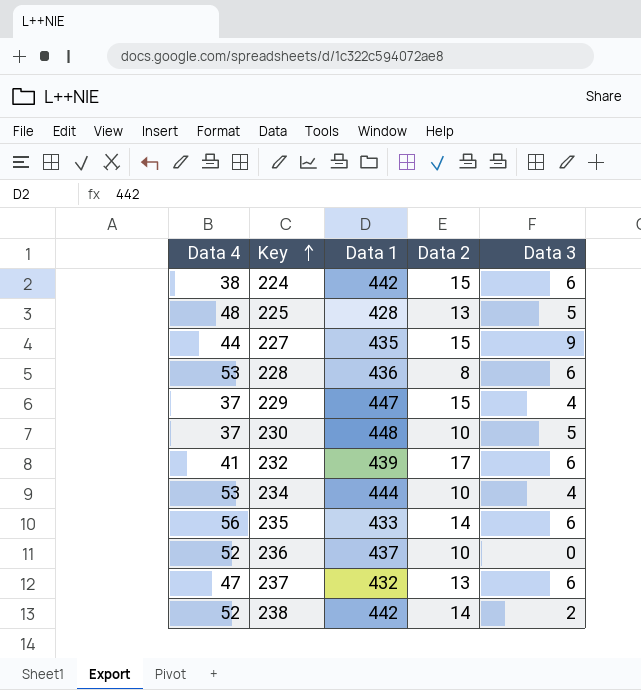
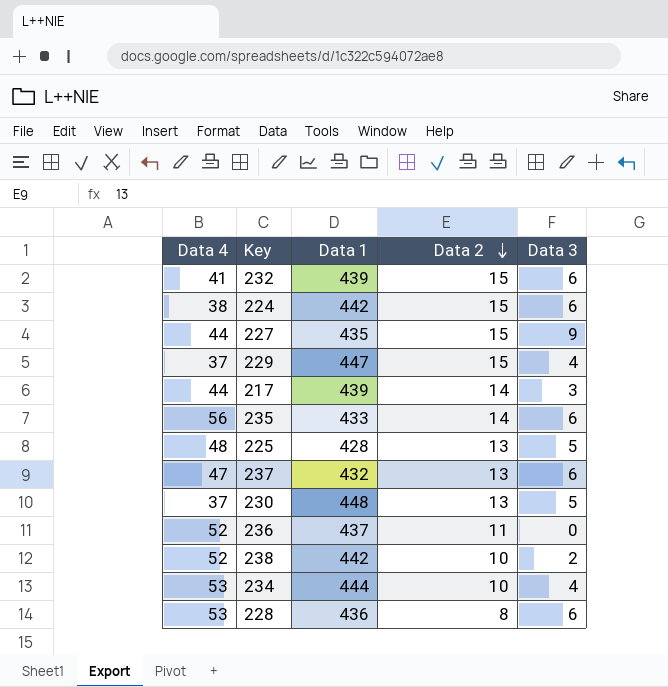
row order: Key ascending -> Data 2 descending
232 | Data 2: 17 -> 15
row 217: none -> 44 | 439 | 14 | 3
230 | Data 2: 10 -> 13
236 | Data 2: 10 -> 11
238 | Data 2: 14 -> 10

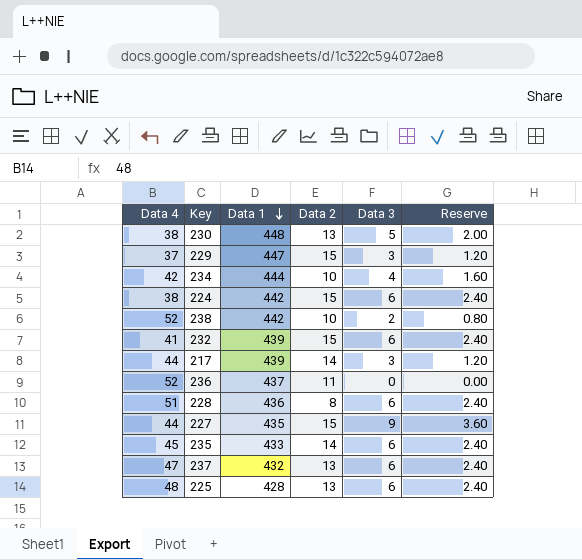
row order: Data 2 descending -> Data 1 descending
column Reserve | formula: none -> [Data 3] * 0.4
230 | Data 4: 37 -> 38
229 | Data 3: 4 -> 3
234 | Data 4: 53 -> 42
228 | Data 4: 53 -> 51
235 | Data 4: 56 -> 45
225 | Data 3: 5 -> 6

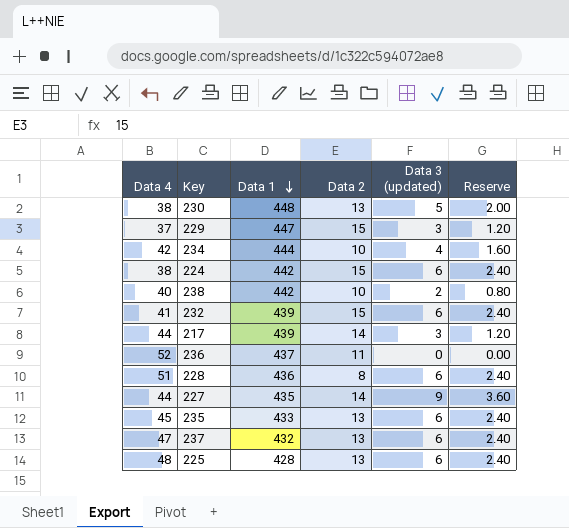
column name: Data 3 -> Data 3 (updated)
238 | Data 4: 52 -> 40
227 | Data 2: 15 -> 14
235 | Data 2: 14 -> 13

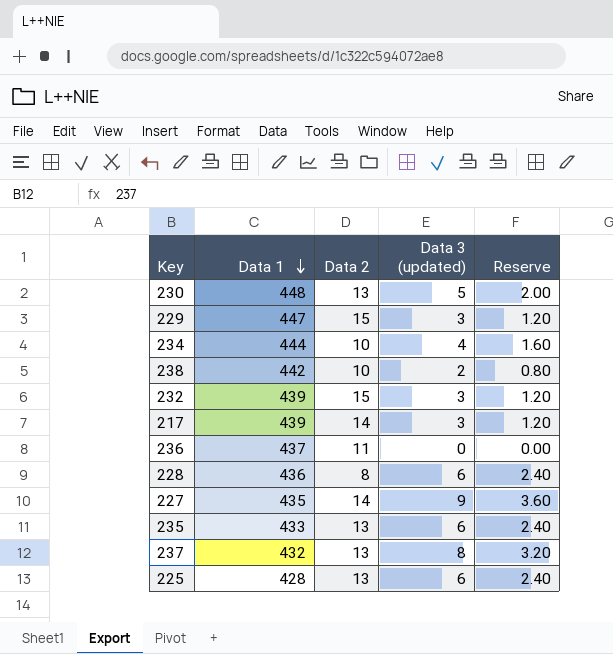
column Data 4 | position: 1 -> none
row 224: 38 | 442 | 15 | 6 | 2.40 -> none
232 | Data 3 (updated): 6 -> 3
232 | Reserve: 2.40 -> 1.20
237 | Data 3 (updated): 6 -> 8
237 | Reserve: 2.40 -> 3.20

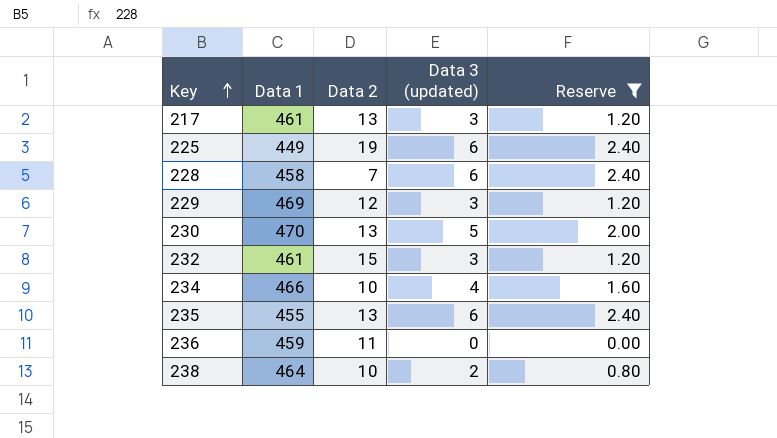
filter: none -> Reserve <= 2.40
row order: Data 1 descending -> Key ascending
217 | Data 1: 439 -> 461
217 | Data 2: 14 -> 13
225 | Data 1: 428 -> 449
225 | Data 2: 13 -> 19
228 | Data 1: 436 -> 458
228 | Data 2: 8 -> 7
229 | Data 1: 447 -> 469
229 | Data 2: 15 -> 12
230 | Data 1: 448 -> 470
232 | Data 1: 439 -> 461
234 | Data 1: 444 -> 466
235 | Data 1: 433 -> 455
236 | Data 1: 437 -> 459
238 | Data 1: 442 -> 464

